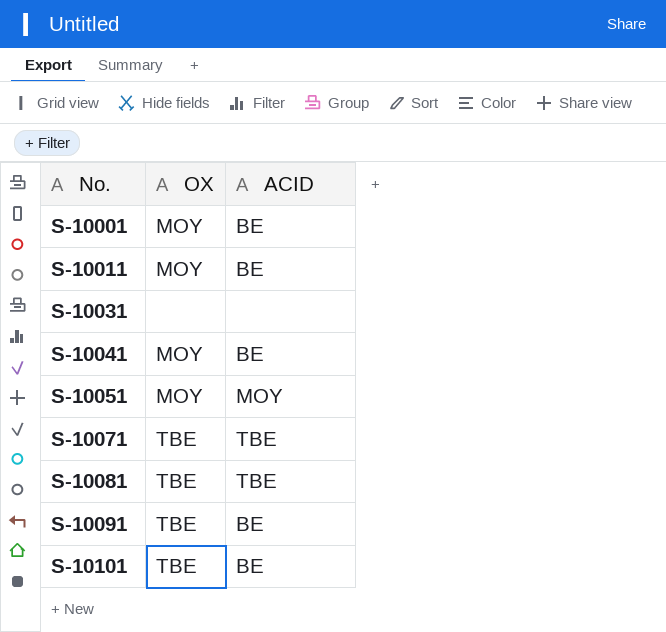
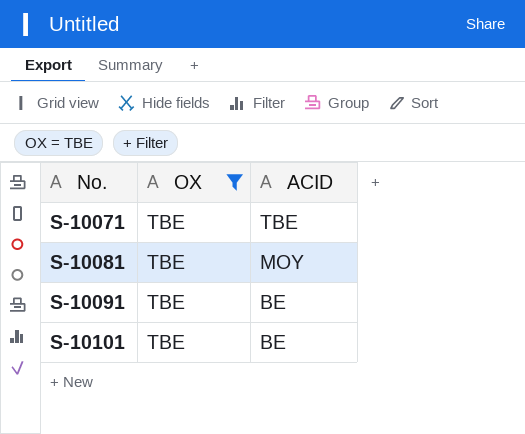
filter: none -> OX = TBE
S-10081 | ACID: TBE -> MOY

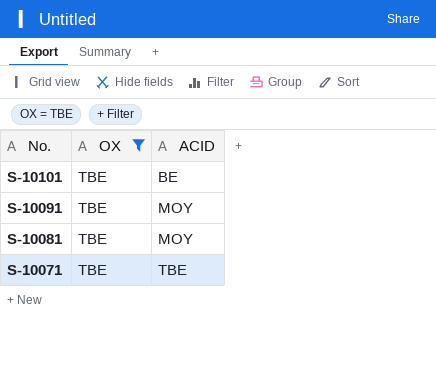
row order: No. ascending -> No. descending
S-10091 | ACID: BE -> MOY

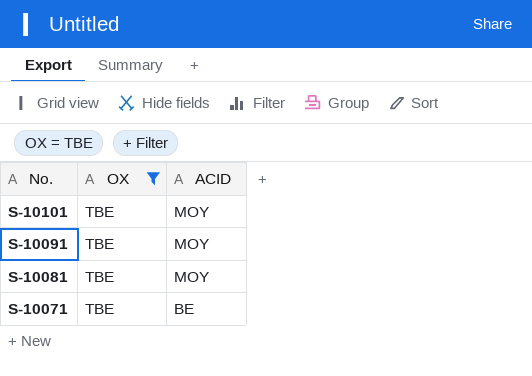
S-10101 | ACID: BE -> MOY
S-10071 | ACID: TBE -> BE

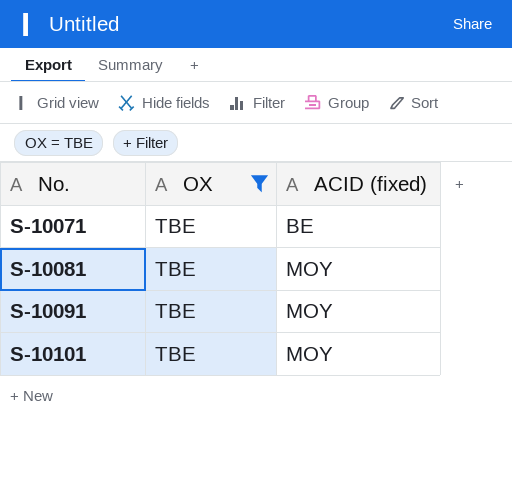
row order: No. descending -> No. ascending
column name: ACID -> ACID (fixed)

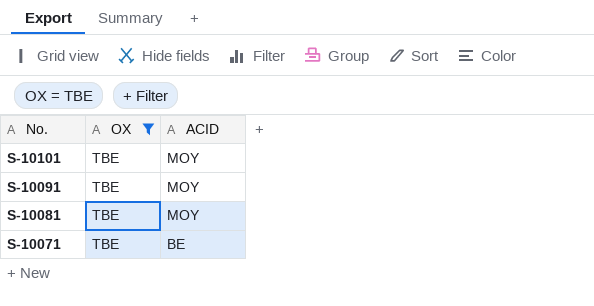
row order: No. ascending -> No. descending
column name: ACID (fixed) -> ACID

